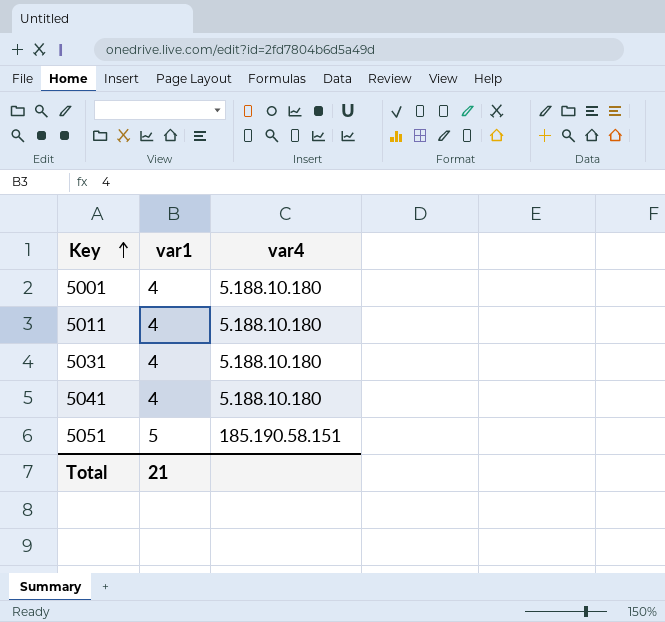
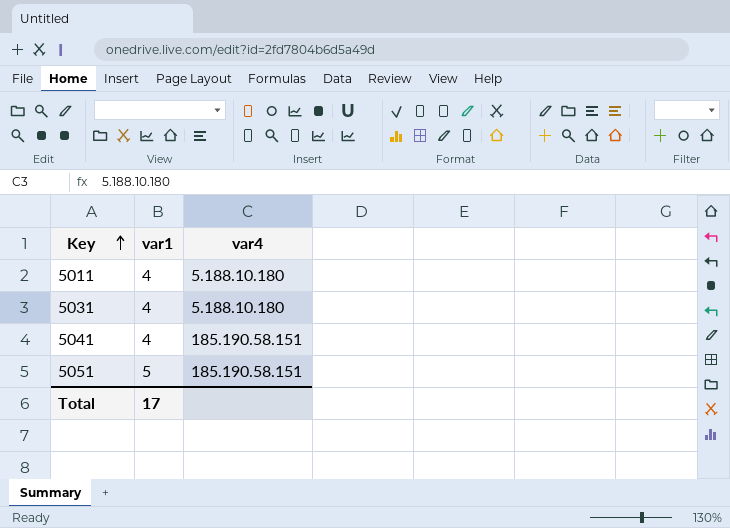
row 5001: 4 | 5.188.10.180 -> none
5041 | var4: 5.188.10.180 -> 185.190.58.151
Total | var1: 21 -> 17

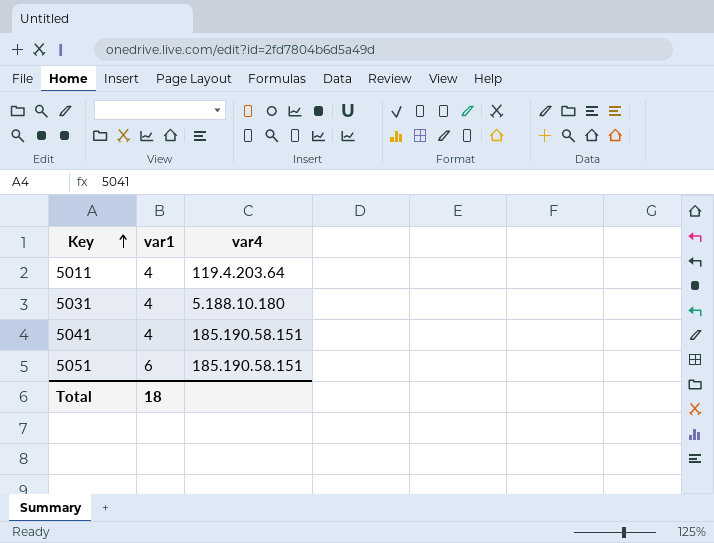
5011 | var4: 5.188.10.180 -> 119.4.203.64
5051 | var1: 5 -> 6
Total | var1: 17 -> 18

